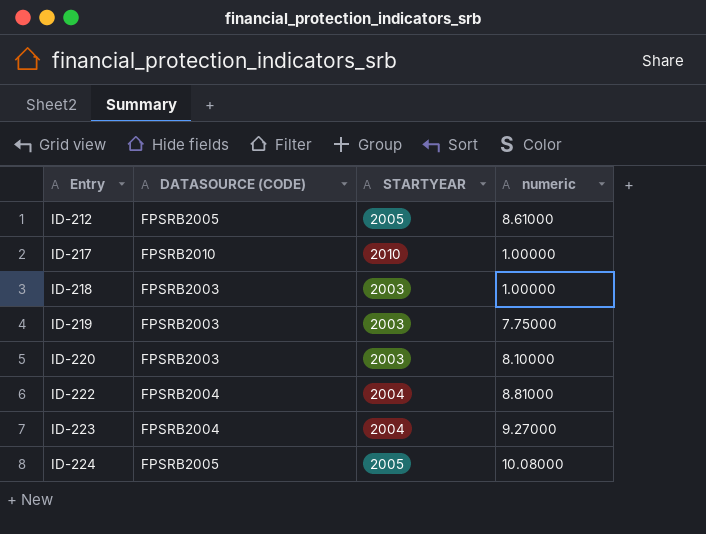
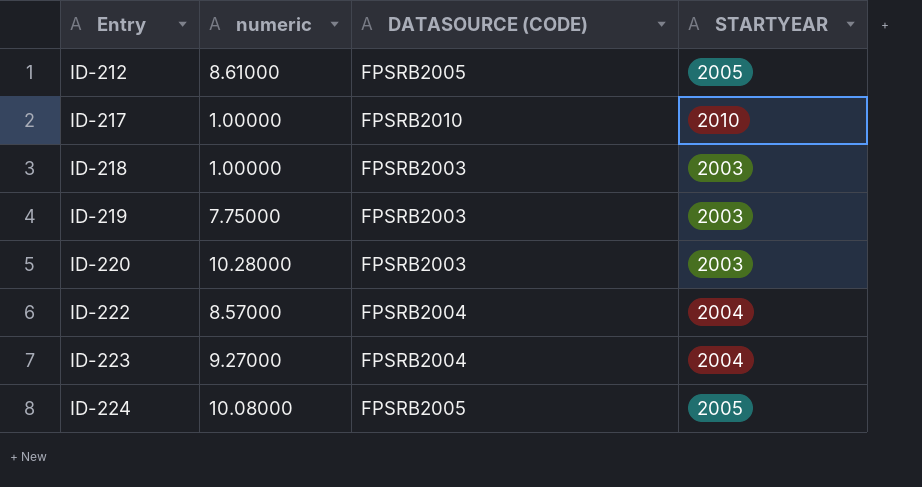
column numeric | position: 4 -> 2
ID-220 | numeric: 8.10000 -> 10.28000
ID-222 | numeric: 8.81000 -> 8.57000

